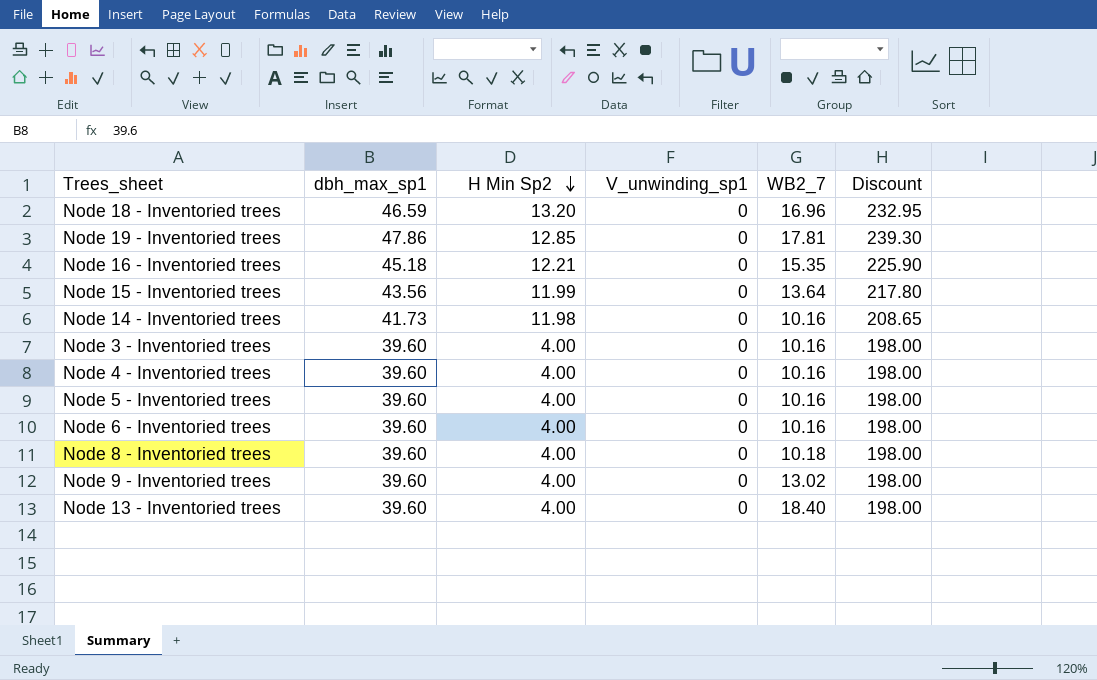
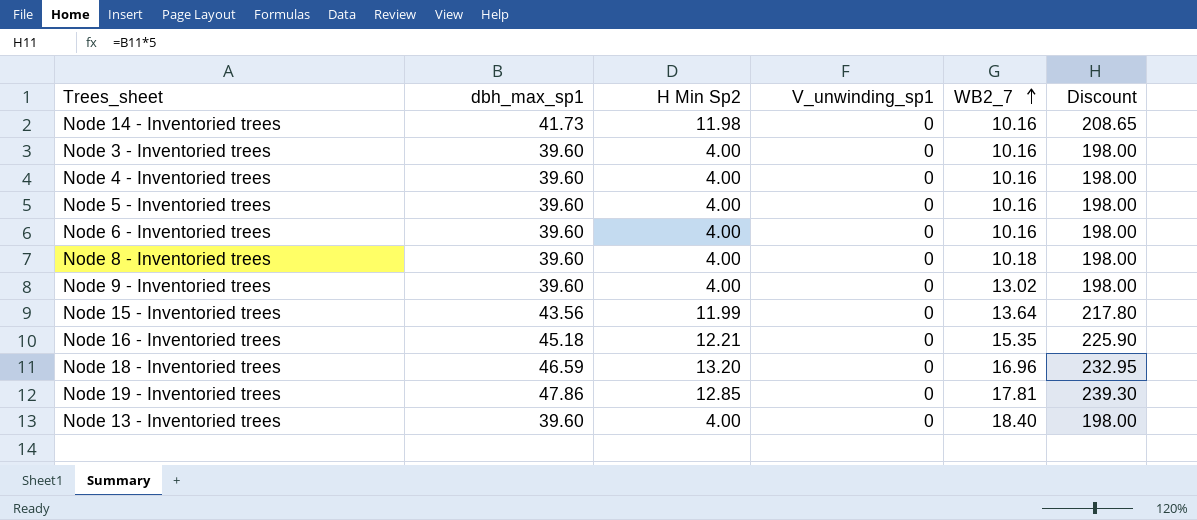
row order: H Min Sp2 descending -> WB2_7 ascending

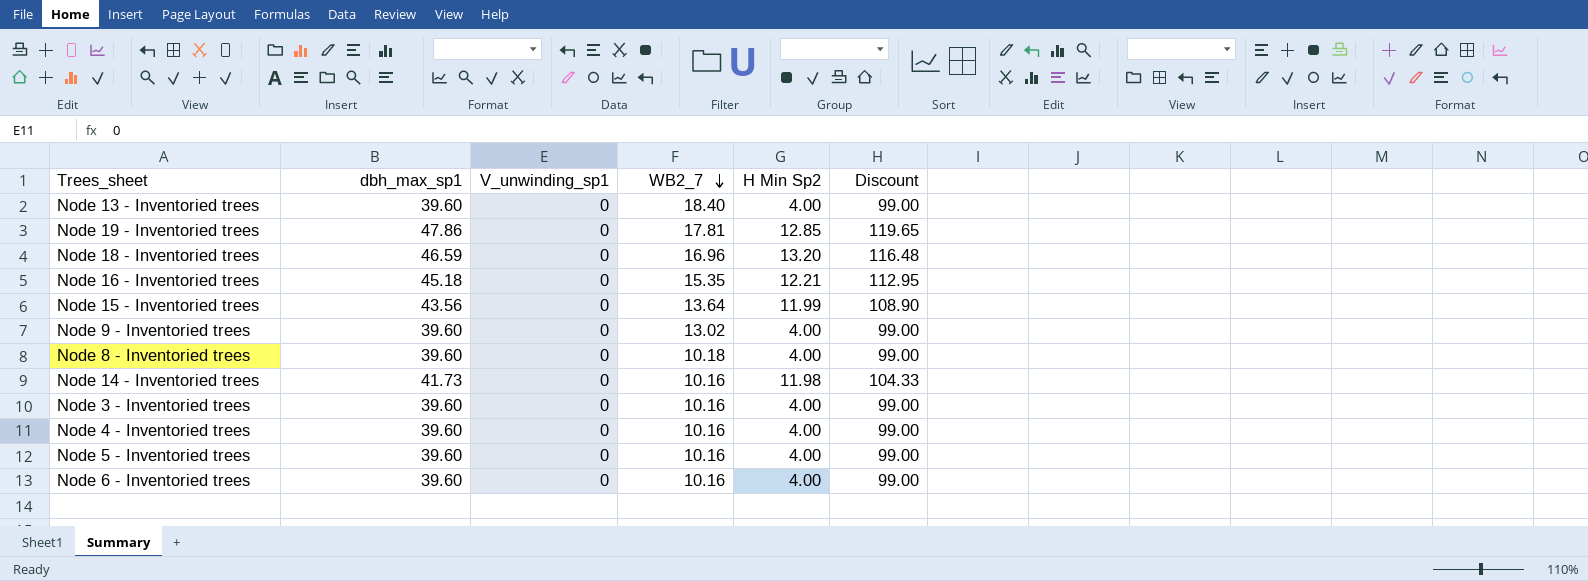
row order: WB2_7 ascending -> WB2_7 descending
column H Min Sp2 | position: 3 -> 5
column Discount | formula: [dbh_max_sp1] * 5 -> [dbh_max_sp1] * 2.5

